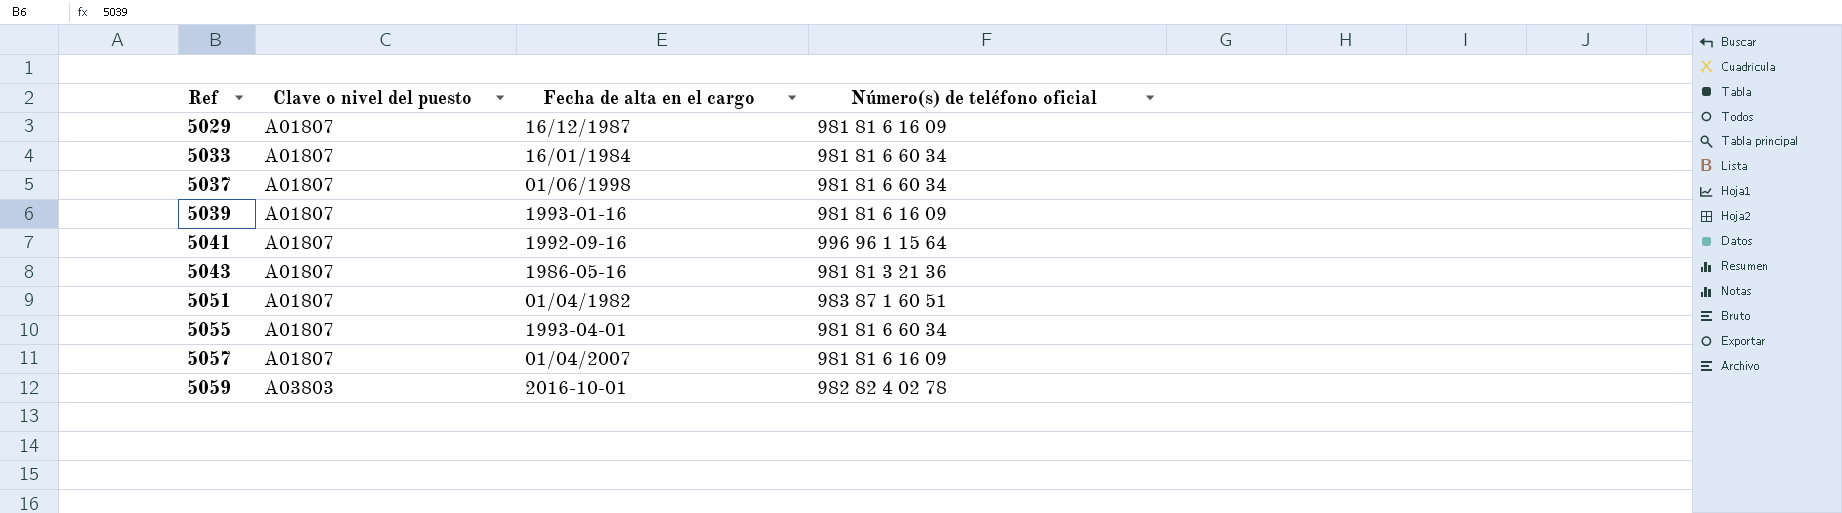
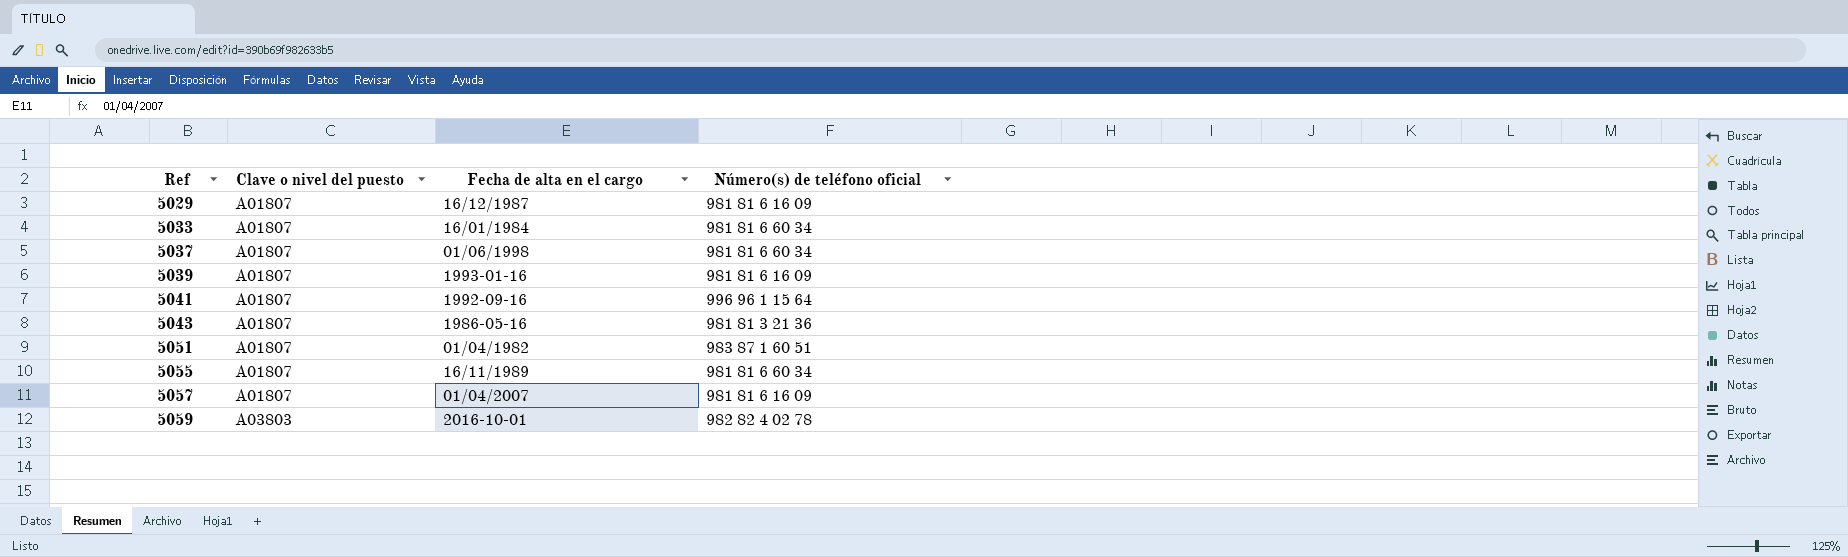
5055 | Fecha de alta en el cargo: 1993-04-01 -> 16/11/1989

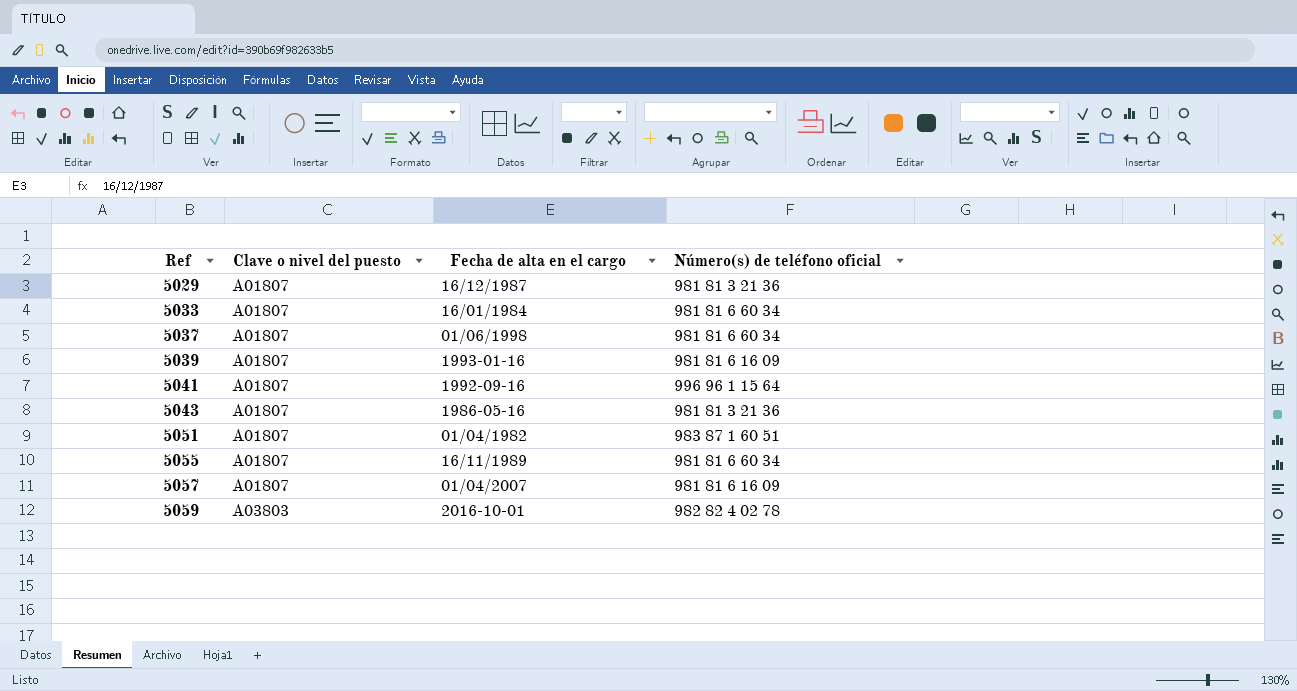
5029 | Número(s) de teléfono oficial: 981 81 6 16 09 -> 981 81 3 21 36

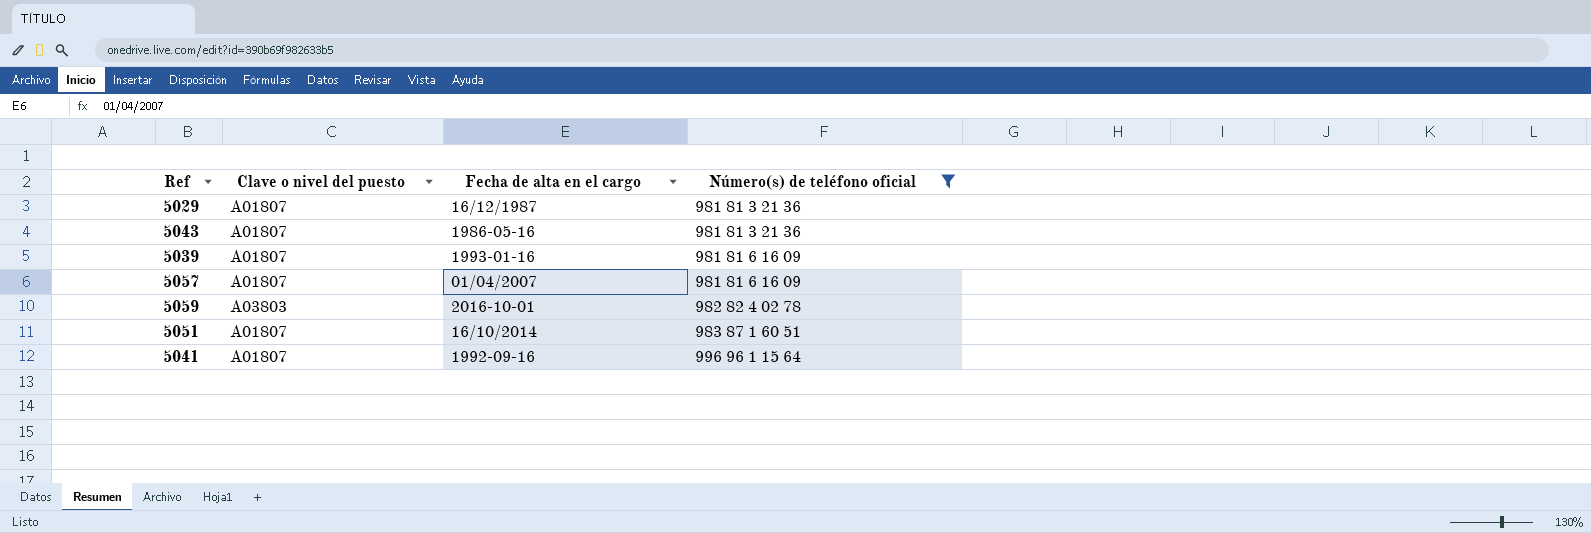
filter: none -> Número(s) de teléfono oficial != 981 81 6 60 34
row order: Ref ascending -> Número(s) de teléfono oficial ascending
5051 | Fecha de alta en el cargo: 01/04/1982 -> 16/10/2014

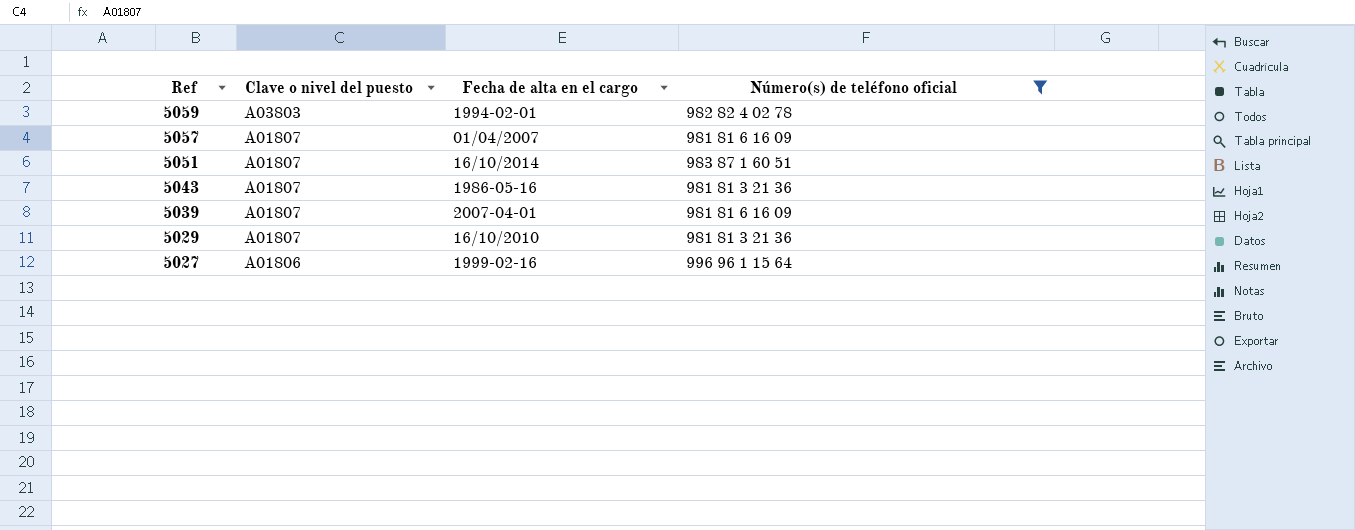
row order: Número(s) de teléfono oficial ascending -> Ref descending
row 5041: A01807 | 1992-09-16 | 996 96 1 15 64 -> none
5059 | Fecha de alta en el cargo: 2016-10-01 -> 1994-02-01
5039 | Fecha de alta en el cargo: 1993-01-16 -> 2007-04-01
5029 | Fecha de alta en el cargo: 16/12/1987 -> 16/10/2010
row 5027: none -> A01806 | 1999-02-16 | 996 96 1 15 64

